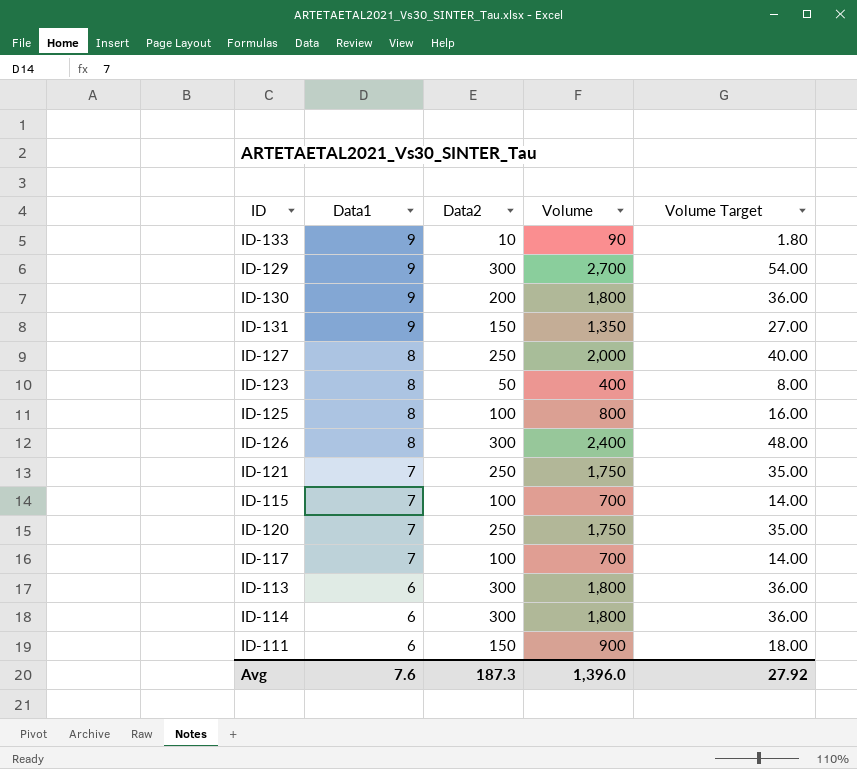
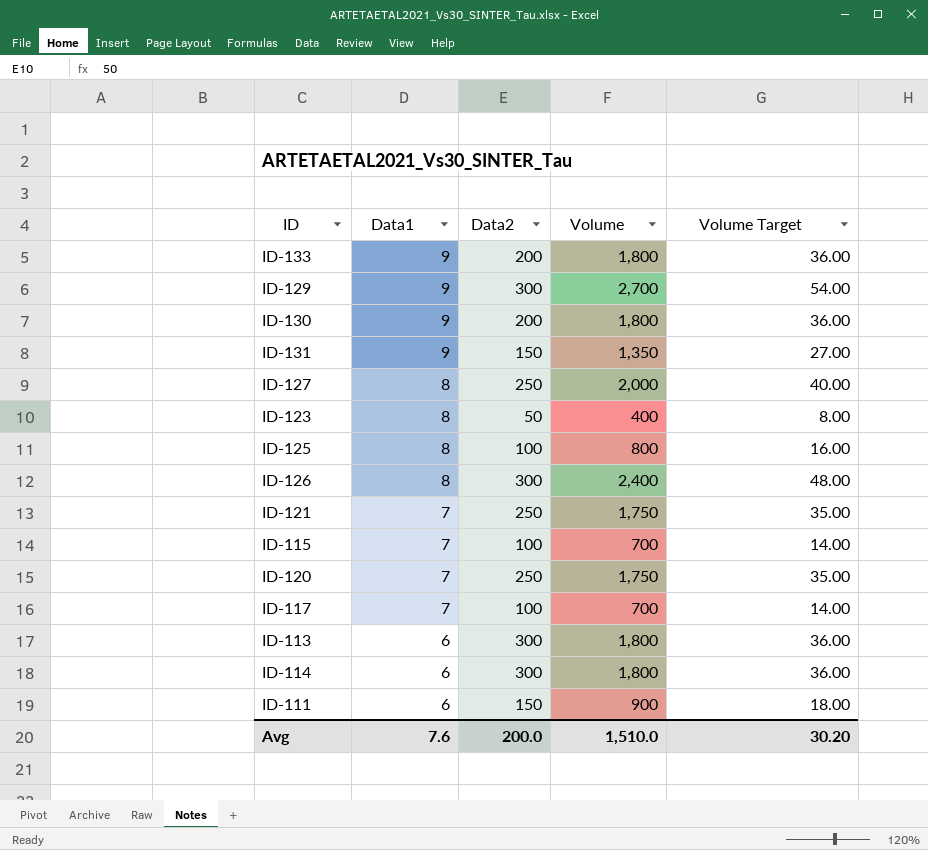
ID-133 | Data2: 10 -> 200
ID-133 | Volume: 90 -> 1,800
ID-133 | Volume Target: 1.80 -> 36.00
Avg | Data2: 187.3 -> 200.0
Avg | Volume: 1,396.0 -> 1,510.0
Avg | Volume Target: 27.92 -> 30.20

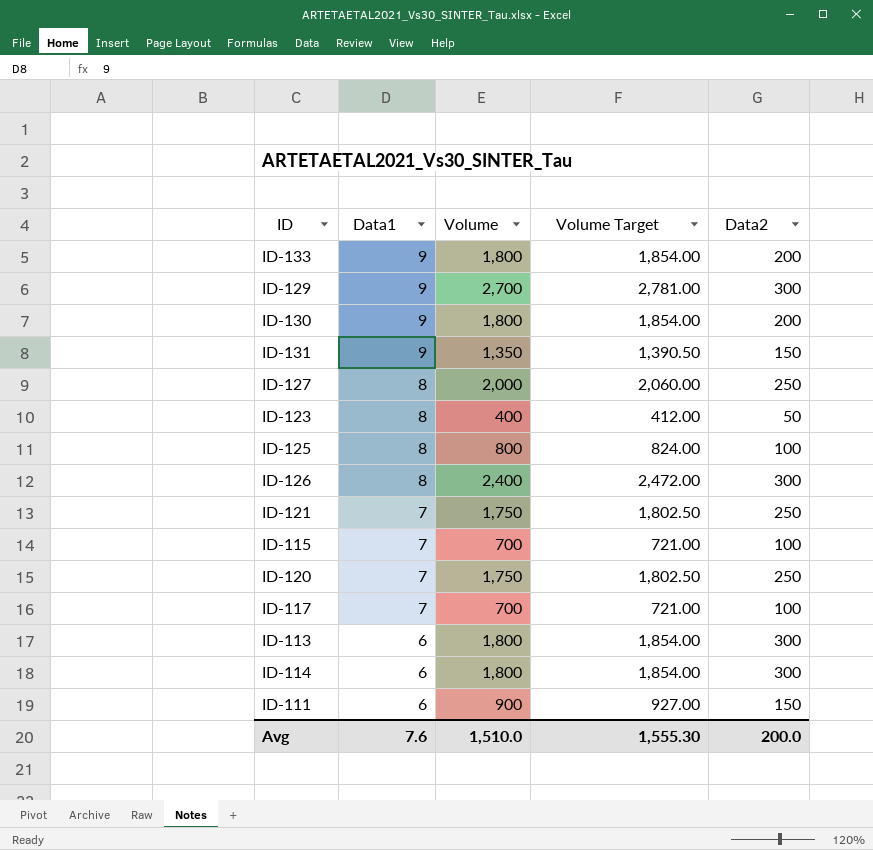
column Volume Target | formula: [Volume] * 0.02 -> [Volume] * 1.03
column Data2 | position: 3 -> 5
Avg | Volume Target: 30.20 -> 1,555.30

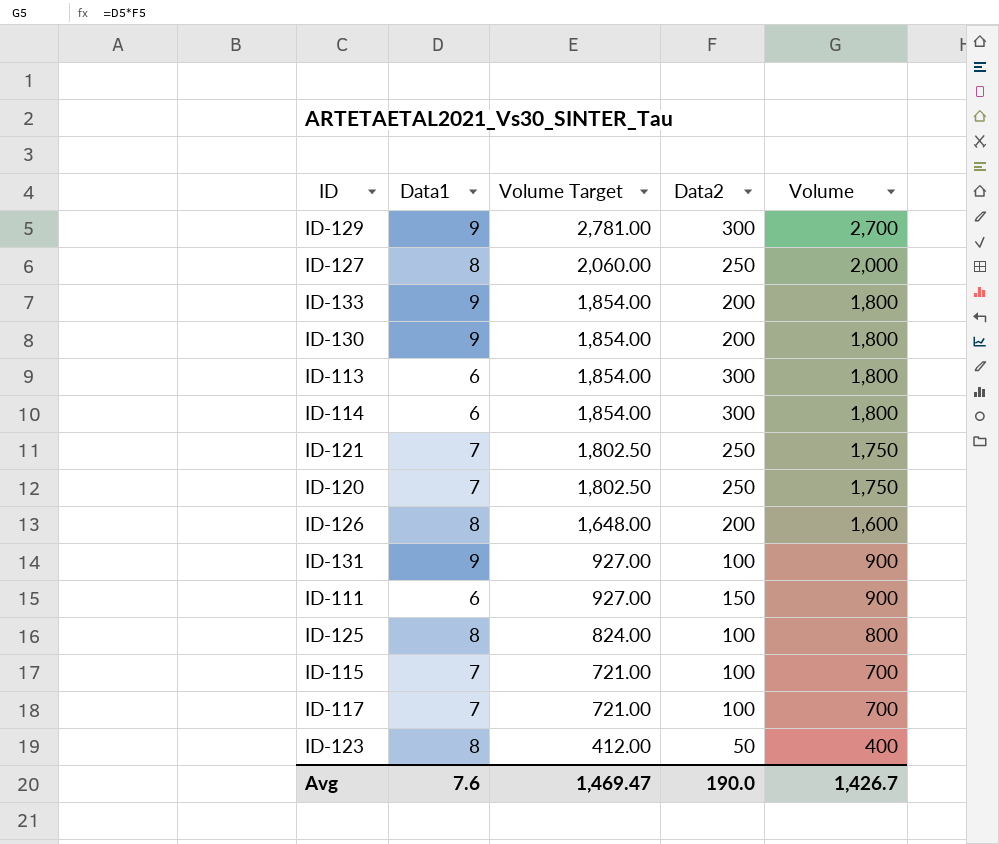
row order: Data1 descending -> Volume Target descending
column Volume | position: 3 -> 5
ID-126 | Volume Target: 2,472.00 -> 1,648.00
ID-126 | Data2: 300 -> 200
ID-126 | Volume: 2,400 -> 1,600
ID-131 | Volume Target: 1,390.50 -> 927.00
ID-131 | Data2: 150 -> 100
ID-131 | Volume: 1,350 -> 900
Avg | Volume Target: 1,555.30 -> 1,469.47
Avg | Data2: 200.0 -> 190.0
Avg | Volume: 1,510.0 -> 1,426.7

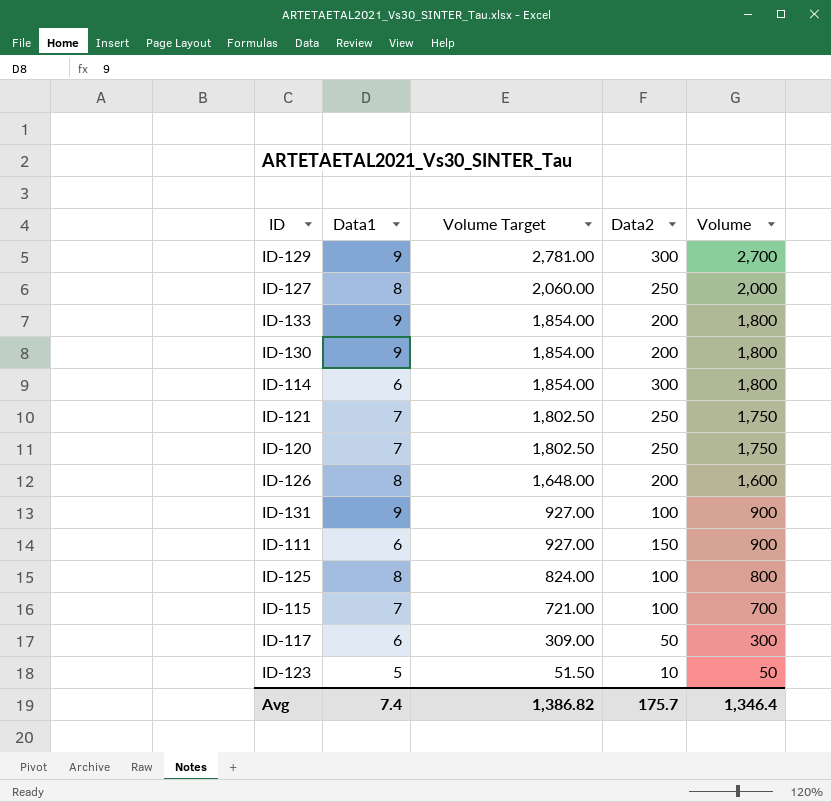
row ID-113: 6 | 1,854.00 | 300 | 1,800 -> none
ID-117 | Data1: 7 -> 6
ID-117 | Volume Target: 721.00 -> 309.00
ID-117 | Data2: 100 -> 50
ID-117 | Volume: 700 -> 300
ID-123 | Data1: 8 -> 5
ID-123 | Volume Target: 412.00 -> 51.50
ID-123 | Data2: 50 -> 10
ID-123 | Volume: 400 -> 50
Avg | Data1: 7.6 -> 7.4
Avg | Volume Target: 1,469.47 -> 1,386.82
Avg | Data2: 190.0 -> 175.7
Avg | Volume: 1,426.7 -> 1,346.4

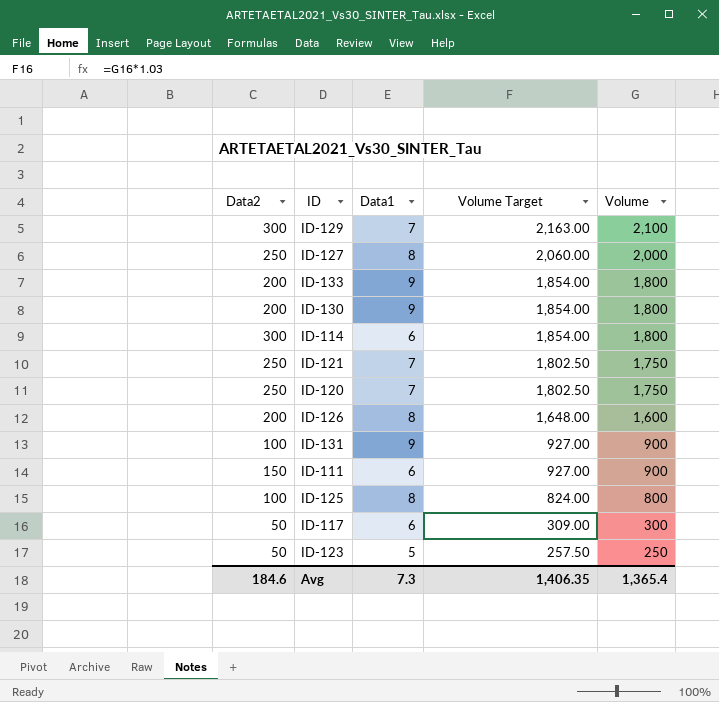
column Data2 | position: 4 -> 1
row ID-115: 7 | 721.00 | 100 | 700 -> none
ID-129 | Data1: 9 -> 7
ID-129 | Volume Target: 2,781.00 -> 2,163.00
ID-129 | Volume: 2,700 -> 2,100
ID-123 | Data2: 10 -> 50
ID-123 | Volume Target: 51.50 -> 257.50
ID-123 | Volume: 50 -> 250
Avg | Data2: 175.7 -> 184.6
Avg | Data1: 7.4 -> 7.3
Avg | Volume Target: 1,386.82 -> 1,406.35
Avg | Volume: 1,346.4 -> 1,365.4

